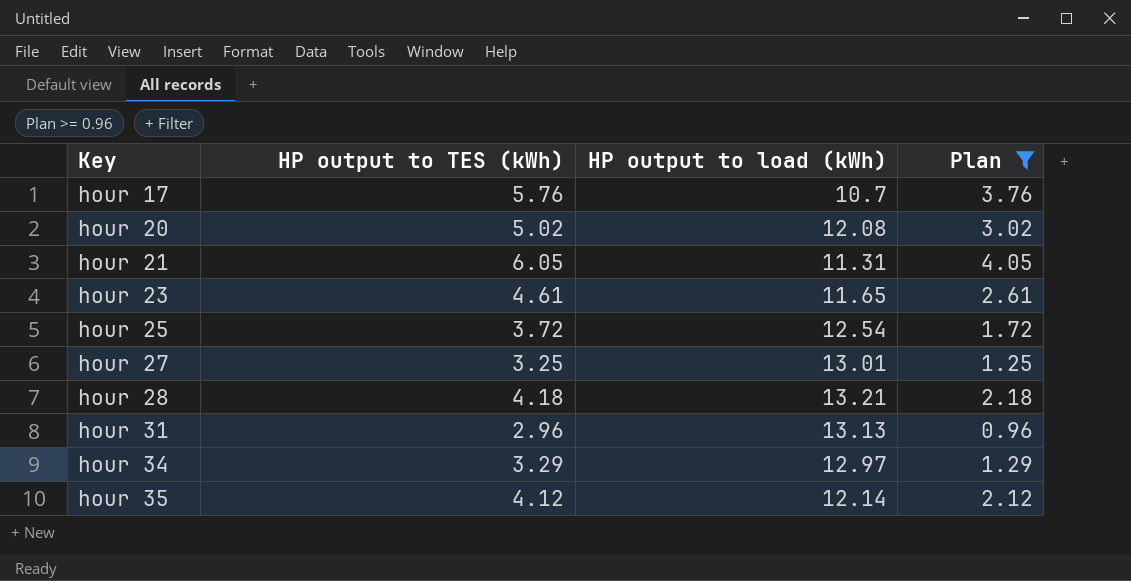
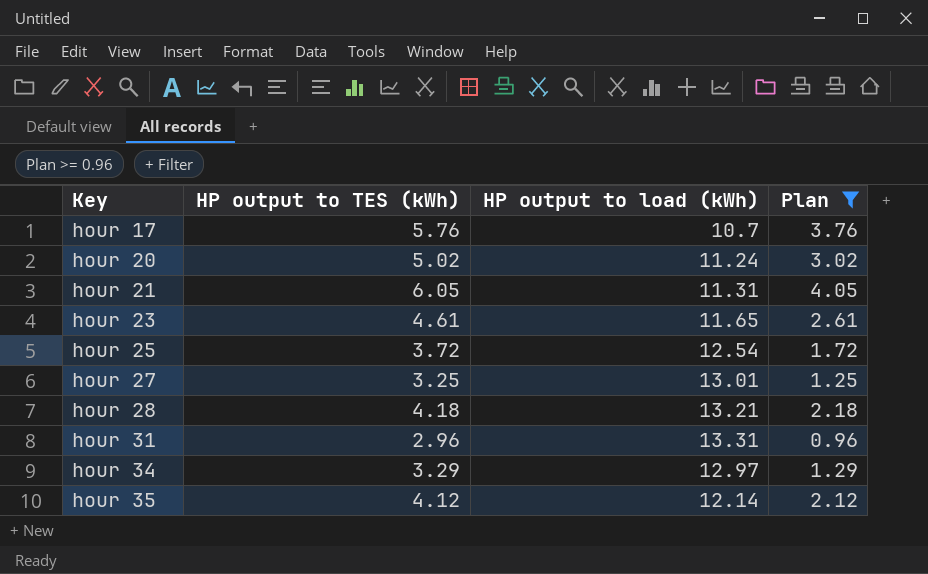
hour 20 | HP output to load (kWh): 12.08 -> 11.24
hour 31 | HP output to load (kWh): 13.13 -> 13.31

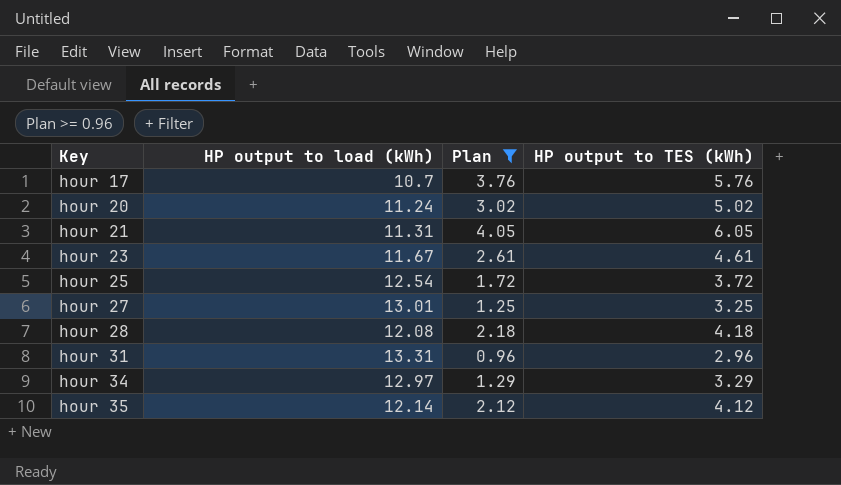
column HP output to TES (kWh) | position: 2 -> 4
hour 23 | HP output to load (kWh): 11.65 -> 11.67
hour 28 | HP output to load (kWh): 13.21 -> 12.08

